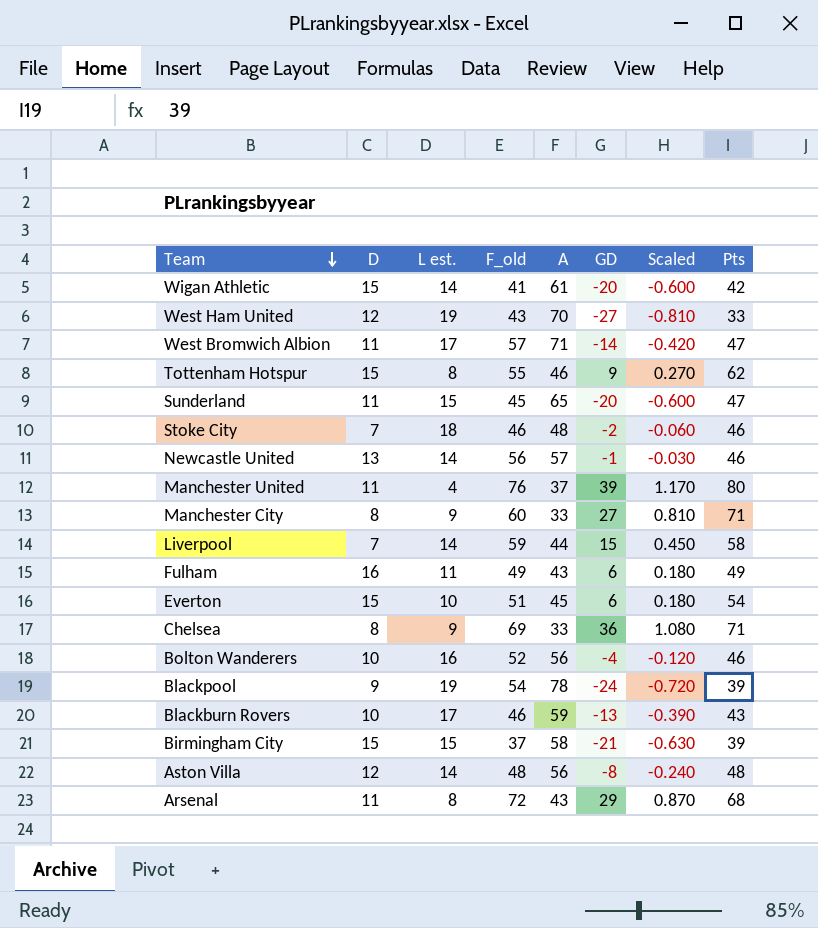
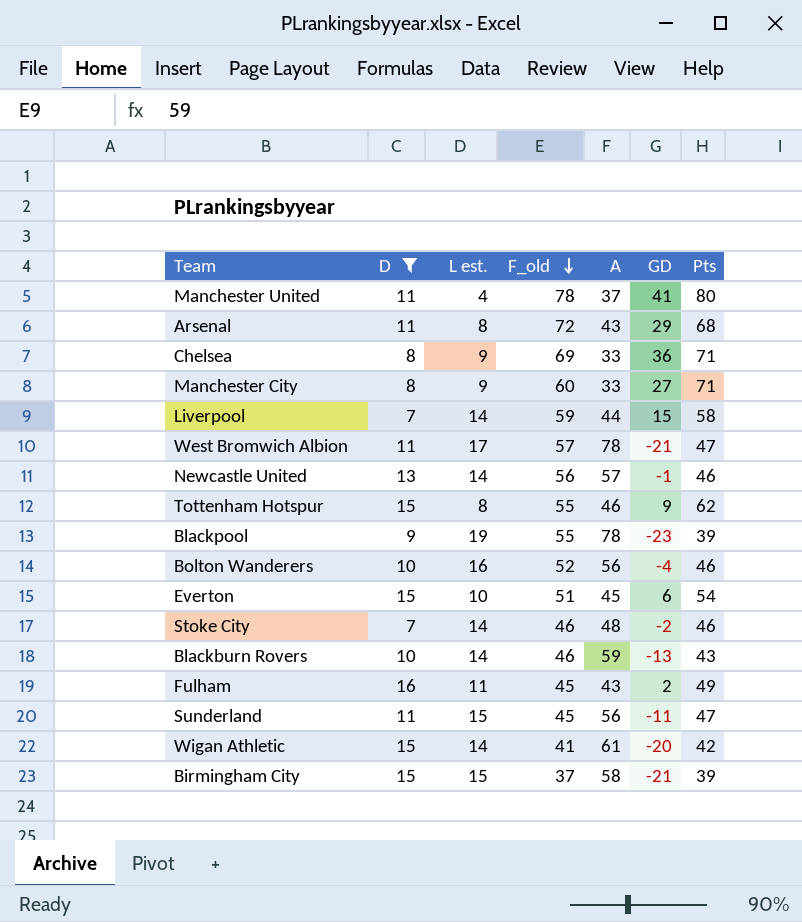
filter: none -> D != 12
row order: Team descending -> F_old descending
column Scaled | formula: [GD] * 0.03 -> none
Manchester United | F_old: 76 -> 78
Manchester United | GD: 39 -> 41
West Bromwich Albion | A: 71 -> 78
West Bromwich Albion | GD: -14 -> -21
Blackpool | F_old: 54 -> 55
Blackpool | GD: -24 -> -23
Stoke City | L est.: 18 -> 14
Blackburn Rovers | L est.: 17 -> 14
Fulham | F_old: 49 -> 45
Fulham | GD: 6 -> 2
Sunderland | A: 65 -> 56
Sunderland | GD: -20 -> -11

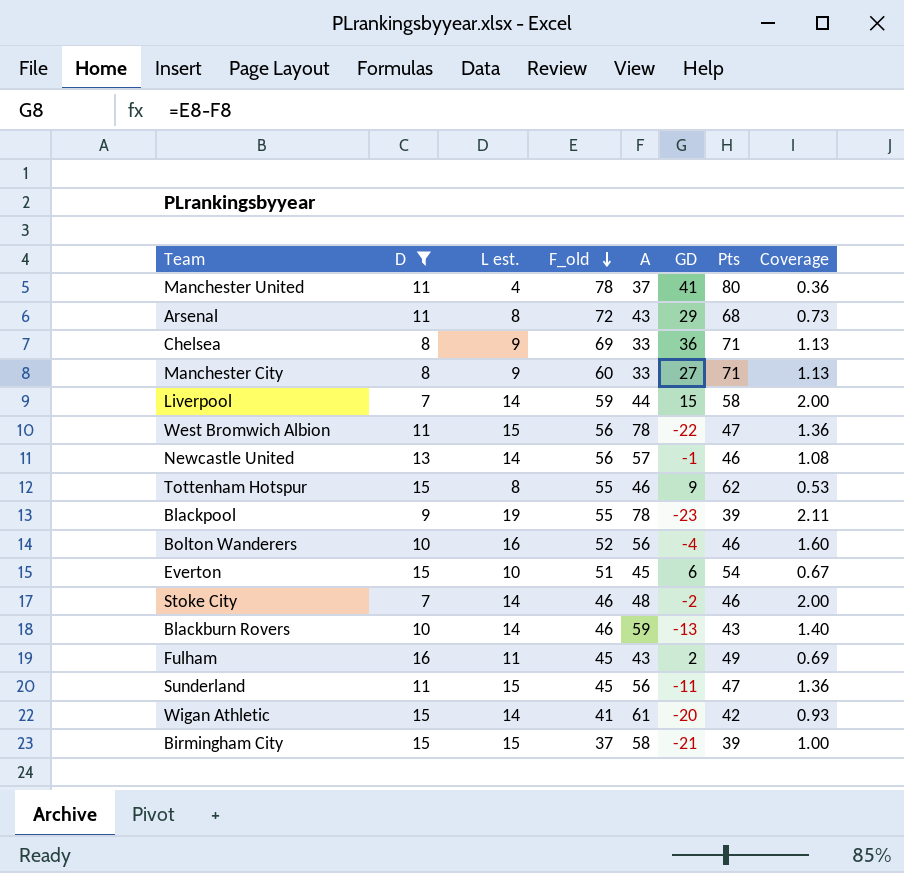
column Coverage | formula: none -> [L est.] / [D]
West Bromwich Albion | L est.: 17 -> 15
West Bromwich Albion | F_old: 57 -> 56
West Bromwich Albion | GD: -21 -> -22

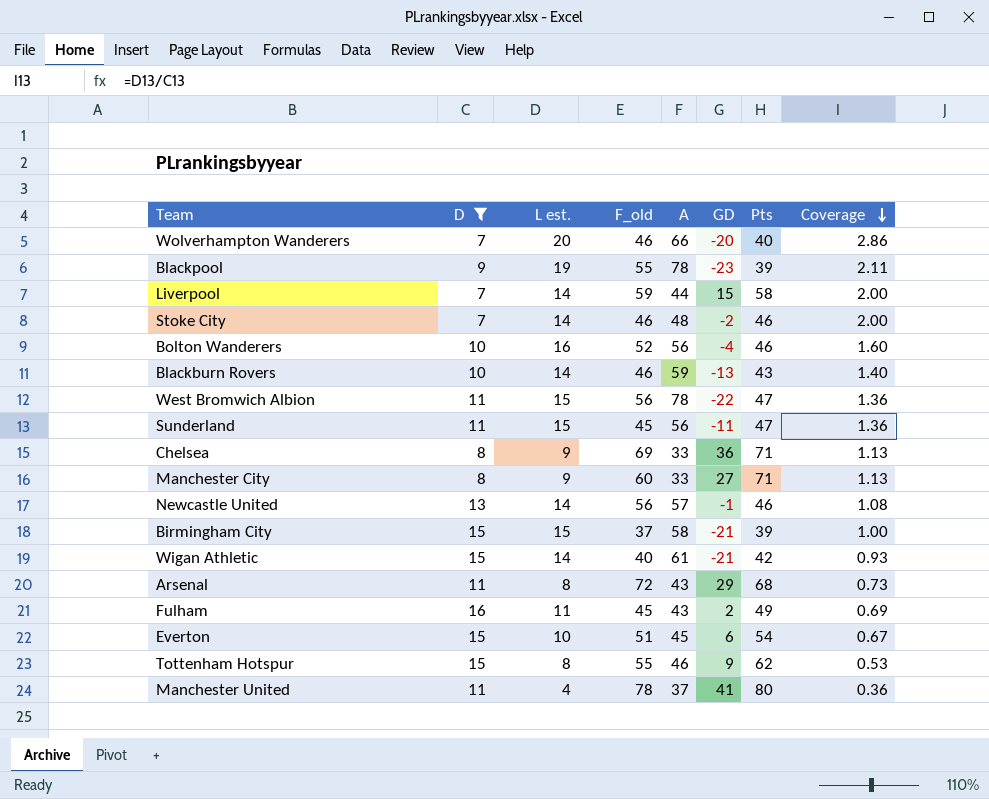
row order: F_old descending -> Coverage descending
row Wolverhampton Wanderers: none -> 7 | 20 | 46 | 66 | -20 | 40 | 2.86
Wigan Athletic | F_old: 41 -> 40
Wigan Athletic | GD: -20 -> -21

